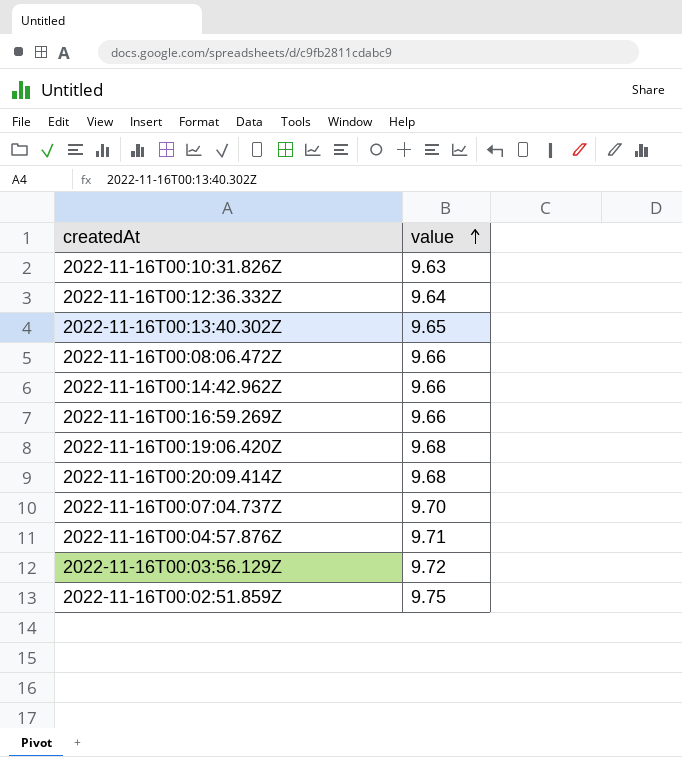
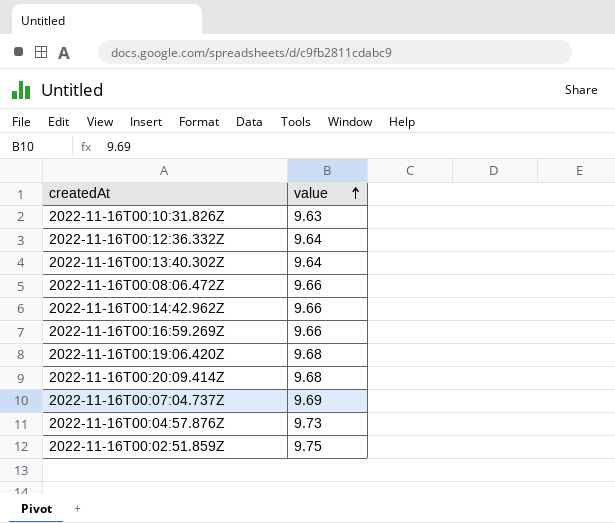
row 2022-11-16T00:03:56.129Z: 9.72 -> none
2022-11-16T00:13:40.302Z | value: 9.65 -> 9.64
2022-11-16T00:07:04.737Z | value: 9.70 -> 9.69
2022-11-16T00:04:57.876Z | value: 9.71 -> 9.73

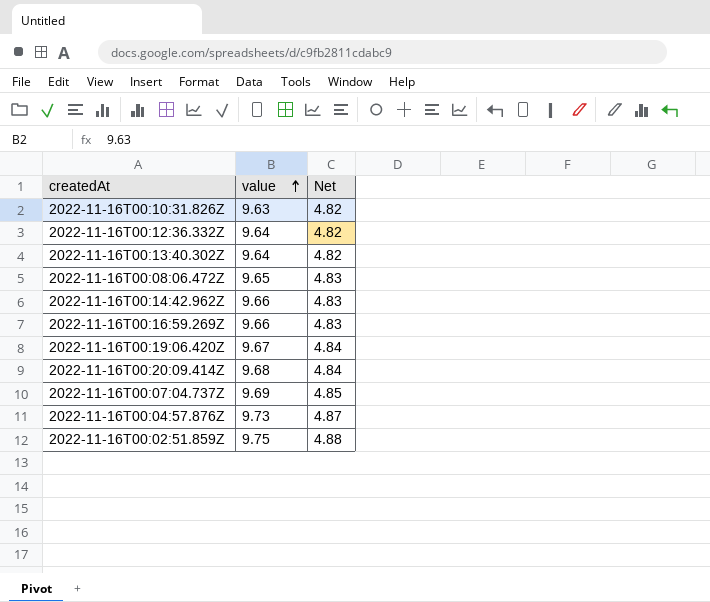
column Net | formula: none -> [value] * 0.5
2022-11-16T00:08:06.472Z | value: 9.66 -> 9.65
2022-11-16T00:19:06.420Z | value: 9.68 -> 9.67

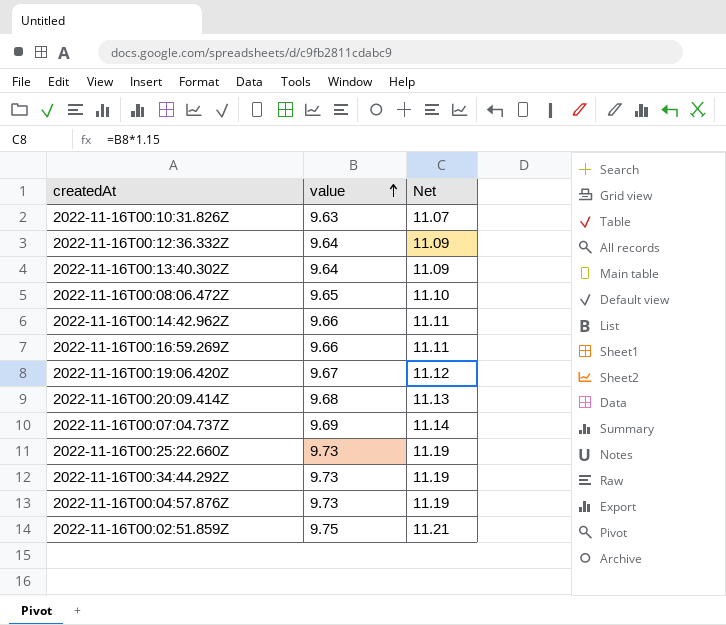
column Net | formula: [value] * 0.5 -> [value] * 1.15
row 2022-11-16T00:25:22.660Z: none -> 9.73 | 11.19
row 2022-11-16T00:34:44.292Z: none -> 9.73 | 11.19

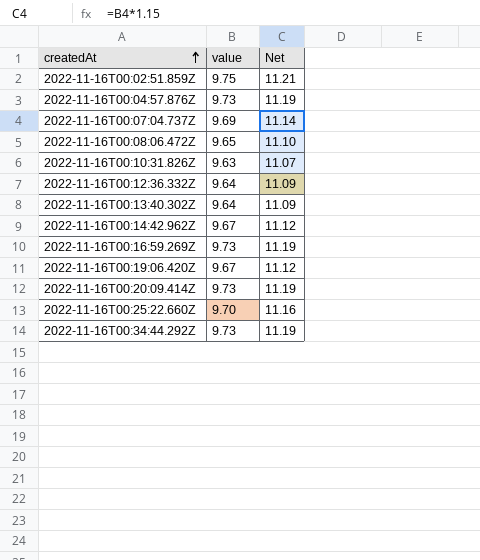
row order: value ascending -> createdAt ascending
2022-11-16T00:14:42.962Z | value: 9.66 -> 9.67
2022-11-16T00:14:42.962Z | Net: 11.11 -> 11.12
2022-11-16T00:16:59.269Z | value: 9.66 -> 9.73
2022-11-16T00:16:59.269Z | Net: 11.11 -> 11.19
2022-11-16T00:20:09.414Z | value: 9.68 -> 9.73
2022-11-16T00:20:09.414Z | Net: 11.13 -> 11.19
2022-11-16T00:25:22.660Z | value: 9.73 -> 9.70
2022-11-16T00:25:22.660Z | Net: 11.19 -> 11.16

